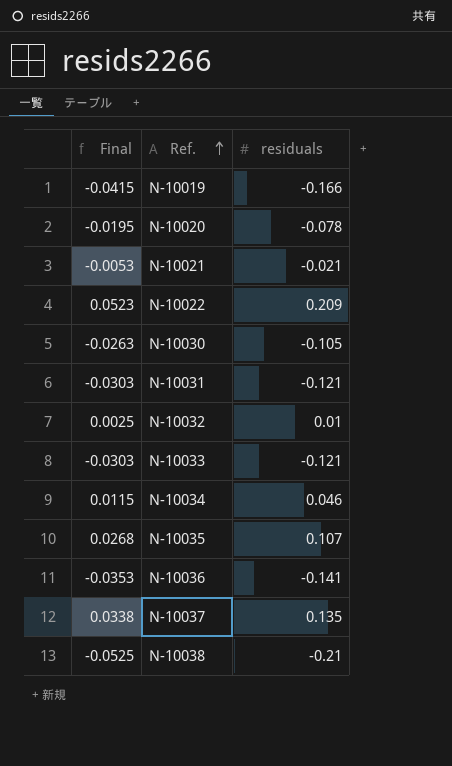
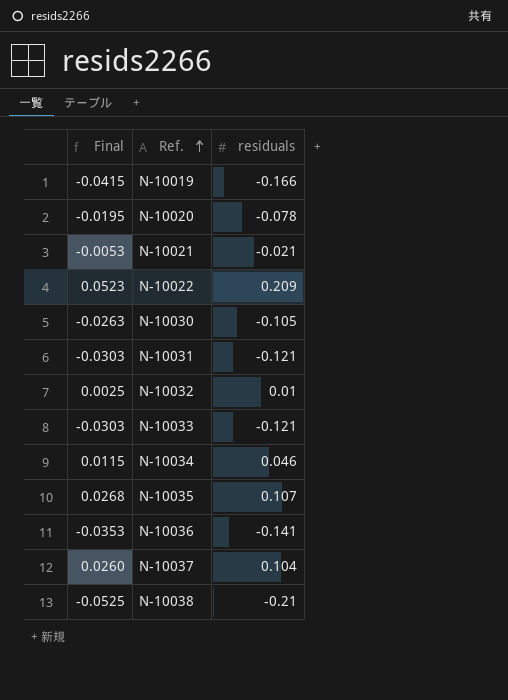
N-10037 | Final: 0.0338 -> 0.0260
N-10037 | residuals: 0.135 -> 0.104

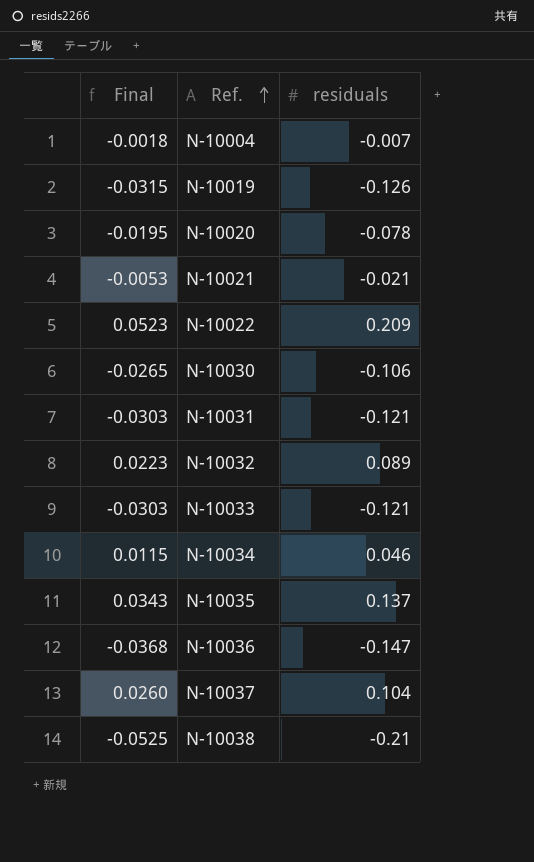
row N-10004: none -> -0.0018 | -0.007
N-10019 | Final: -0.0415 -> -0.0315
N-10019 | residuals: -0.166 -> -0.126
N-10030 | Final: -0.0263 -> -0.0265
N-10030 | residuals: -0.105 -> -0.106
N-10032 | Final: 0.0025 -> 0.0223
N-10032 | residuals: 0.01 -> 0.089
N-10035 | Final: 0.0268 -> 0.0343
N-10035 | residuals: 0.107 -> 0.137
N-10036 | Final: -0.0353 -> -0.0368
N-10036 | residuals: -0.141 -> -0.147

